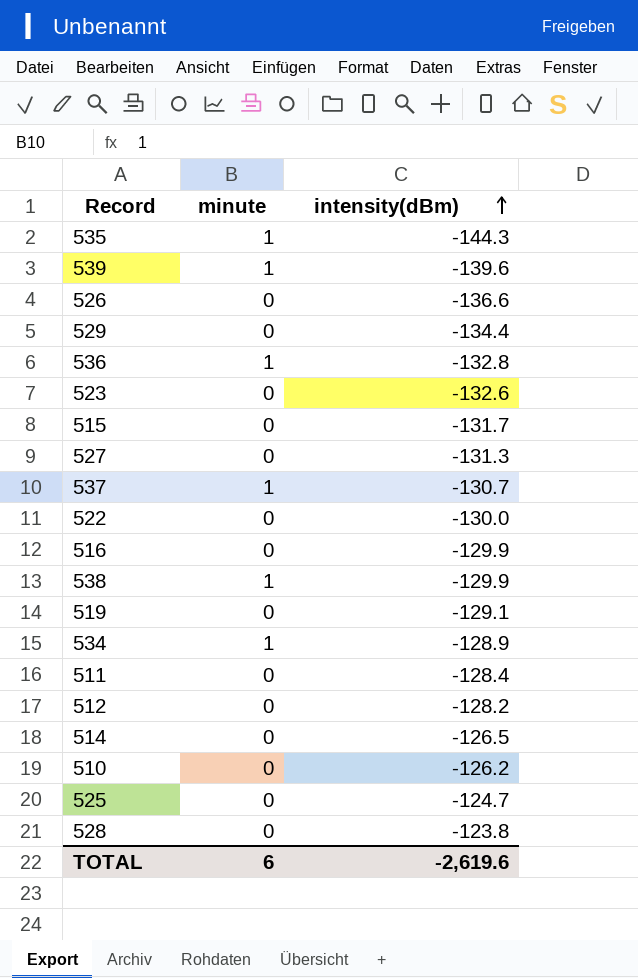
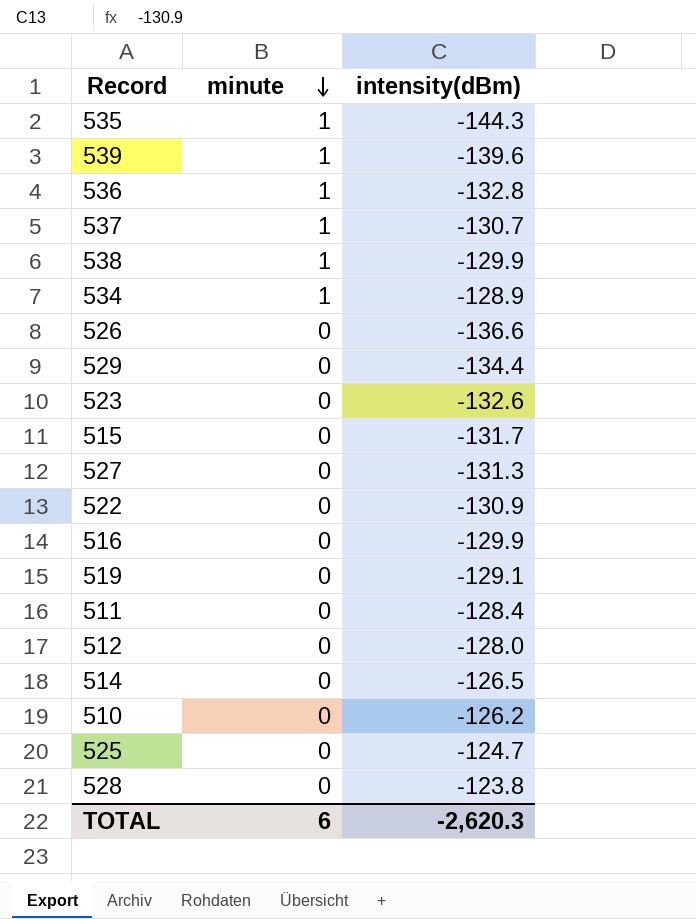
row order: intensity(dBm) ascending -> minute descending
522 | intensity(dBm): -130.0 -> -130.9
512 | intensity(dBm): -128.2 -> -128.0
TOTAL | intensity(dBm): -2,619.6 -> -2,620.3

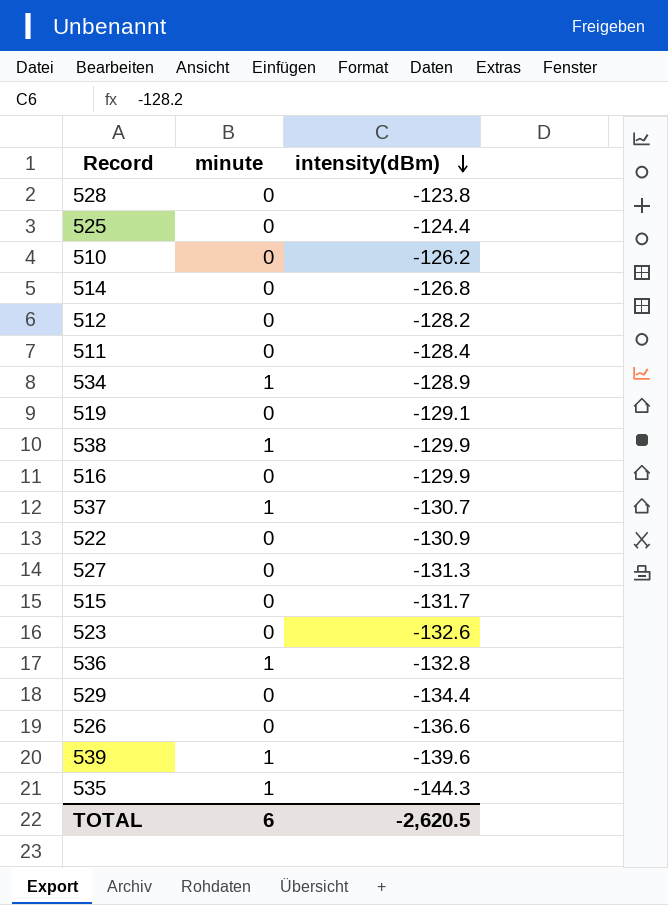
row order: minute descending -> intensity(dBm) descending
525 | intensity(dBm): -124.7 -> -124.4
514 | intensity(dBm): -126.5 -> -126.8
512 | intensity(dBm): -128.0 -> -128.2
TOTAL | intensity(dBm): -2,620.3 -> -2,620.5

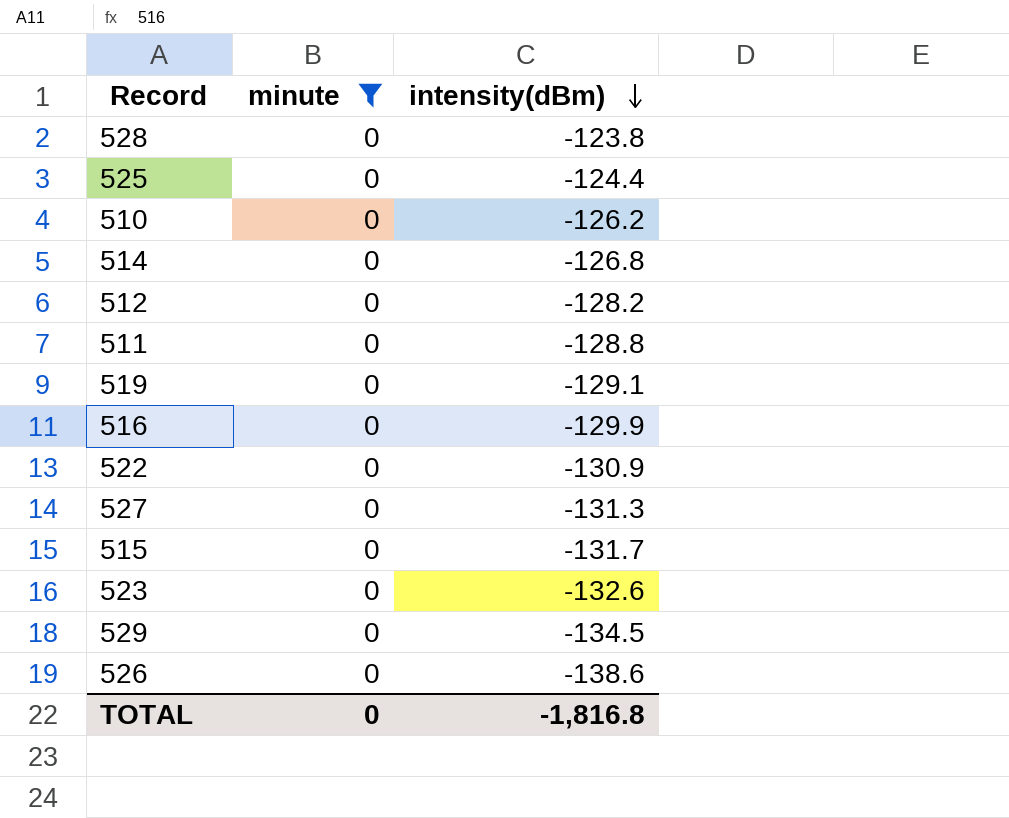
filter: none -> minute = 0
511 | intensity(dBm): -128.4 -> -128.8
529 | intensity(dBm): -134.4 -> -134.5
526 | intensity(dBm): -136.6 -> -138.6
TOTAL | minute: 6 -> 0
TOTAL | intensity(dBm): -2,620.5 -> -1,816.8

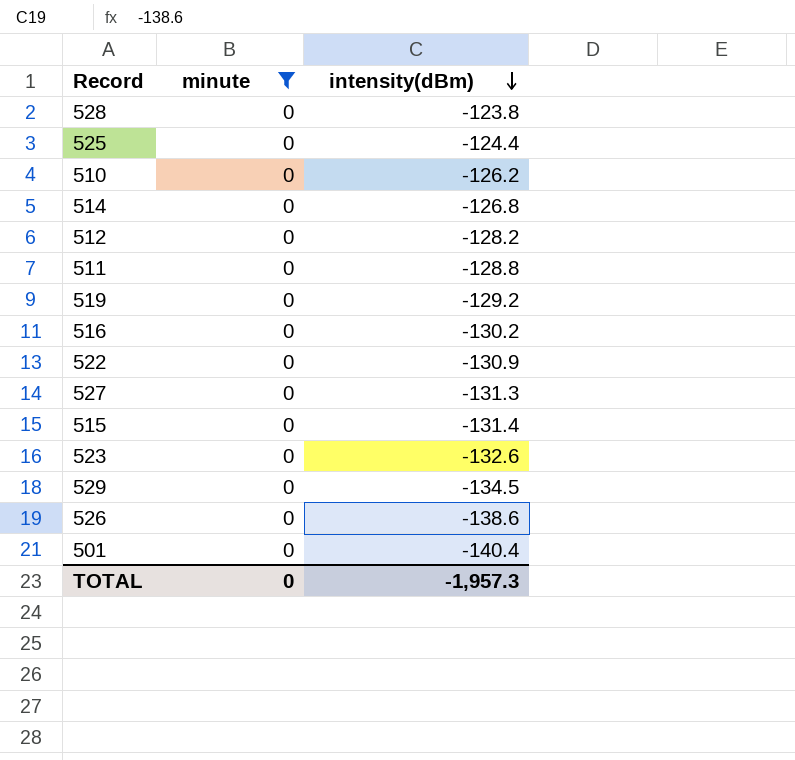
519 | intensity(dBm): -129.1 -> -129.2
516 | intensity(dBm): -129.9 -> -130.2
515 | intensity(dBm): -131.7 -> -131.4
row 501: none -> 0 | -140.4
TOTAL | intensity(dBm): -1,816.8 -> -1,957.3

